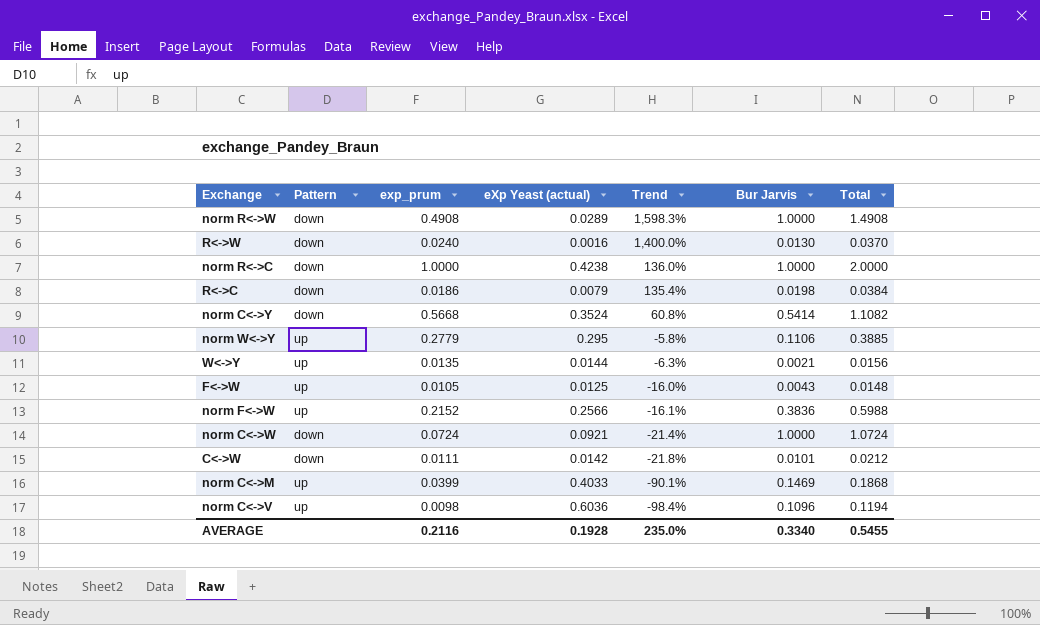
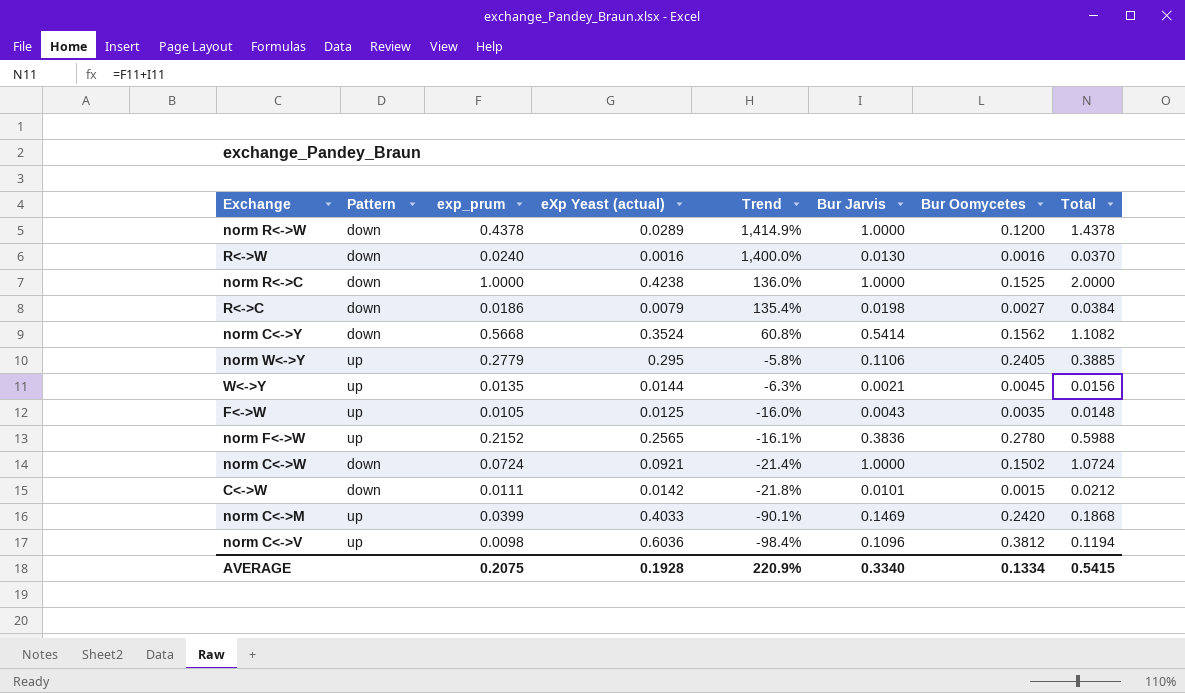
column Bur Oomycetes | position: none -> 7
norm R<->W | exp_prum: 0.4908 -> 0.4378
norm R<->W | Trend: 1,598.3% -> 1,414.9%
norm R<->W | Total: 1.4908 -> 1.4378
norm F<->W | eXp Yeast (actual): 0.2566 -> 0.2565
AVERAGE | exp_prum: 0.2116 -> 0.2075
AVERAGE | Trend: 235.0% -> 220.9%
AVERAGE | Total: 0.5455 -> 0.5415

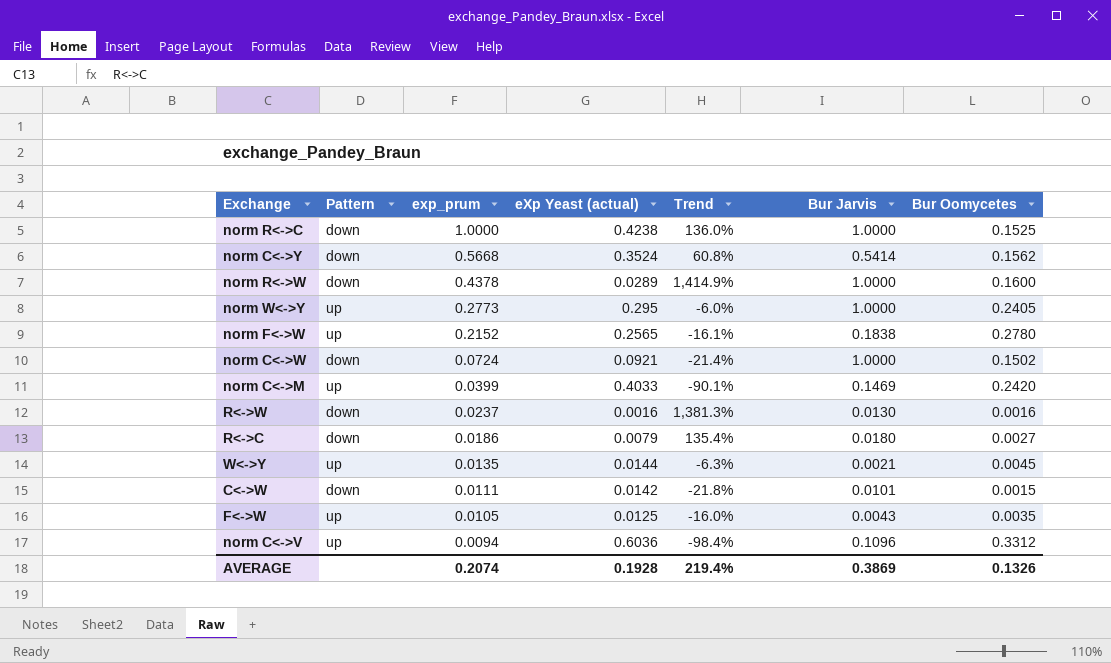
row order: Trend descending -> exp_prum descending
column Total | formula: [exp_prum] + [Bur Jarvis] -> none
norm R<->W | Bur Oomycetes: 0.1200 -> 0.1600
norm W<->Y | exp_prum: 0.2779 -> 0.2773
norm W<->Y | Trend: -5.8% -> -6.0%
norm W<->Y | Bur Jarvis: 0.1106 -> 1.0000
norm F<->W | Bur Jarvis: 0.3836 -> 0.1838
R<->W | exp_prum: 0.0240 -> 0.0237
R<->W | Trend: 1,400.0% -> 1,381.3%
R<->C | Bur Jarvis: 0.0198 -> 0.0180
norm C<->V | exp_prum: 0.0098 -> 0.0094
norm C<->V | Bur Oomycetes: 0.3812 -> 0.3312
AVERAGE | exp_prum: 0.2075 -> 0.2074
AVERAGE | Trend: 220.9% -> 219.4%
AVERAGE | Bur Jarvis: 0.3340 -> 0.3869
AVERAGE | Bur Oomycetes: 0.1334 -> 0.1326

